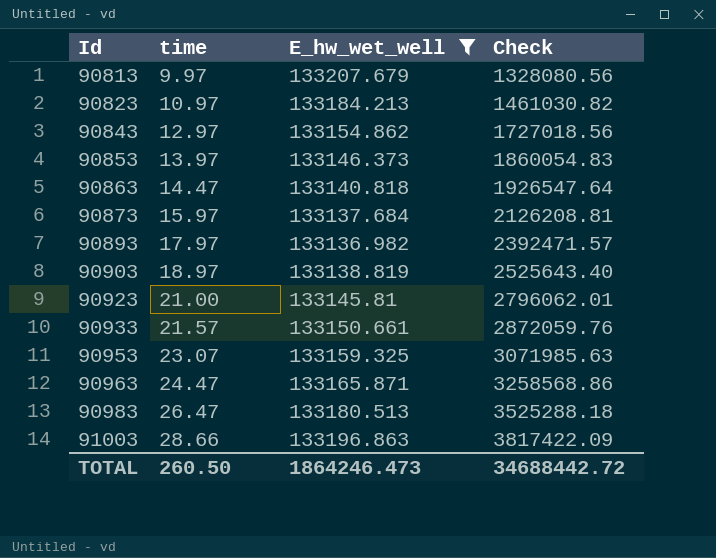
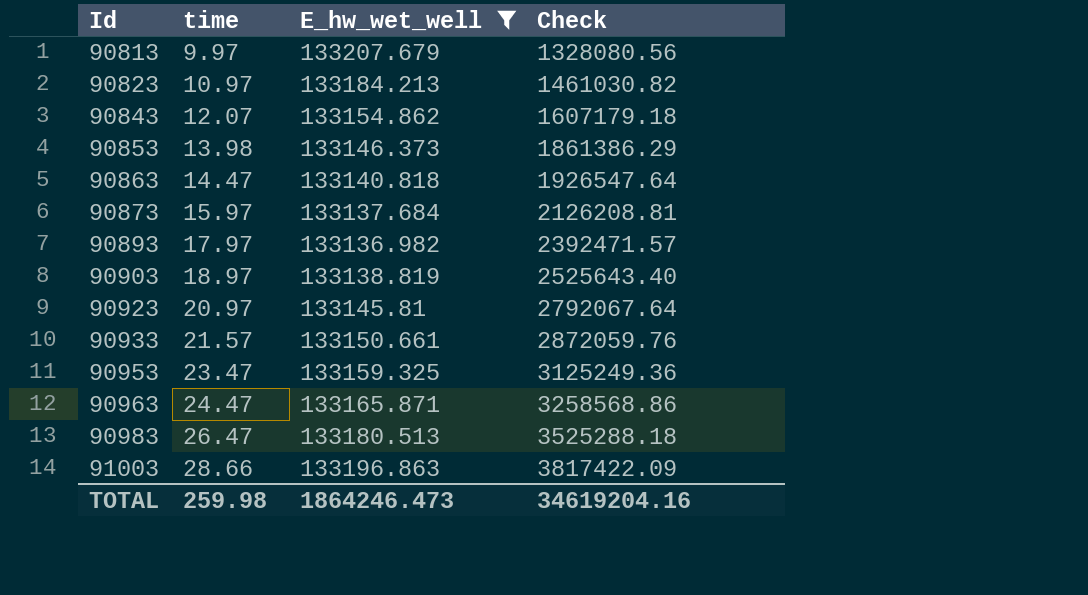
90843 | time: 12.97 -> 12.07
90843 | Check: 1727018.56 -> 1607179.18
90853 | time: 13.97 -> 13.98
90853 | Check: 1860054.83 -> 1861386.29
90923 | time: 21.00 -> 20.97
90923 | Check: 2796062.01 -> 2792067.64
90953 | time: 23.07 -> 23.47
90953 | Check: 3071985.63 -> 3125249.36
TOTAL | time: 260.50 -> 259.98
TOTAL | Check: 34688442.72 -> 34619204.16

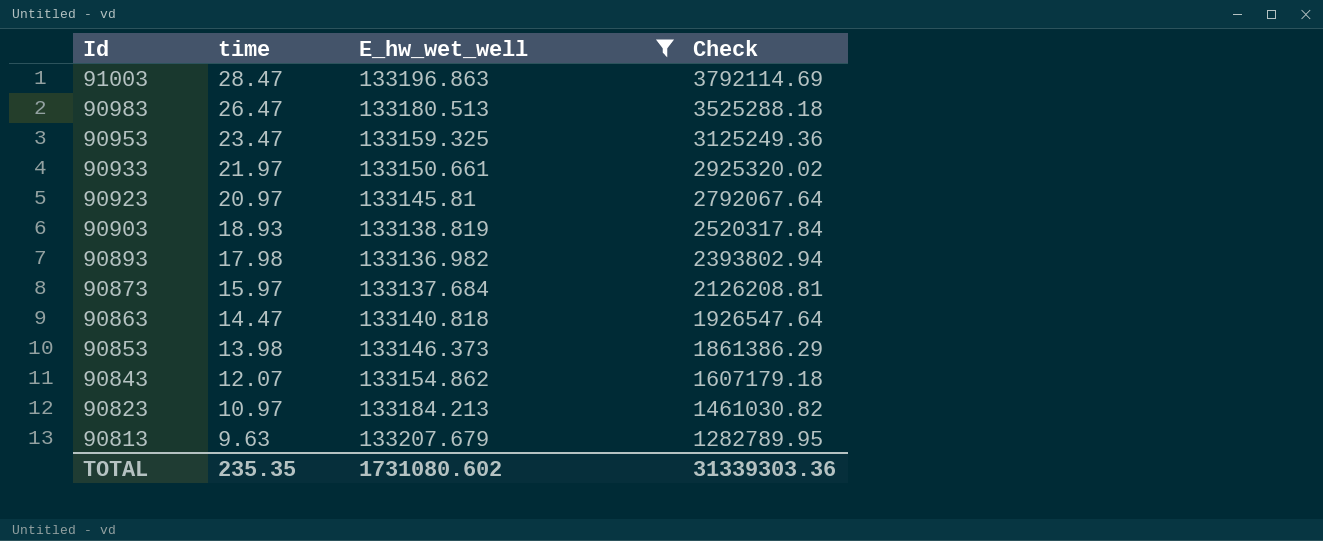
row order: Id ascending -> Id descending
row 90963: 24.47 | 133165.871 | 3258568.86 -> none
91003 | time: 28.66 -> 28.47
91003 | Check: 3817422.09 -> 3792114.69
90933 | time: 21.57 -> 21.97
90933 | Check: 2872059.76 -> 2925320.02
90903 | time: 18.97 -> 18.93
90903 | Check: 2525643.40 -> 2520317.84
90893 | time: 17.97 -> 17.98
90893 | Check: 2392471.57 -> 2393802.94
90813 | time: 9.97 -> 9.63
90813 | Check: 1328080.56 -> 1282789.95
TOTAL | time: 259.98 -> 235.35
TOTAL | E_hw_wet_well: 1864246.473 -> 1731080.602
TOTAL | Check: 34619204.16 -> 31339303.36

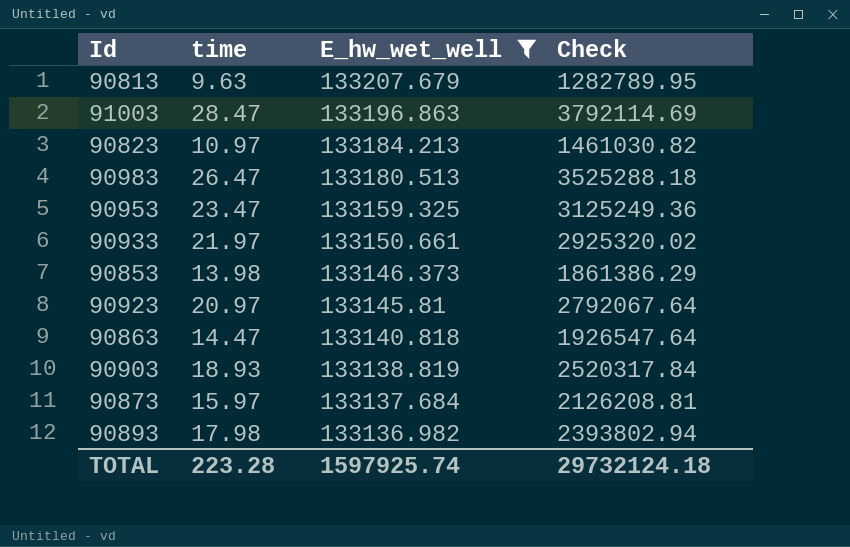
row order: Id descending -> E_hw_wet_well descending
row 90843: 12.07 | 133154.862 | 1607179.18 -> none
TOTAL | time: 235.35 -> 223.28
TOTAL | E_hw_wet_well: 1731080.602 -> 1597925.74
TOTAL | Check: 31339303.36 -> 29732124.18

